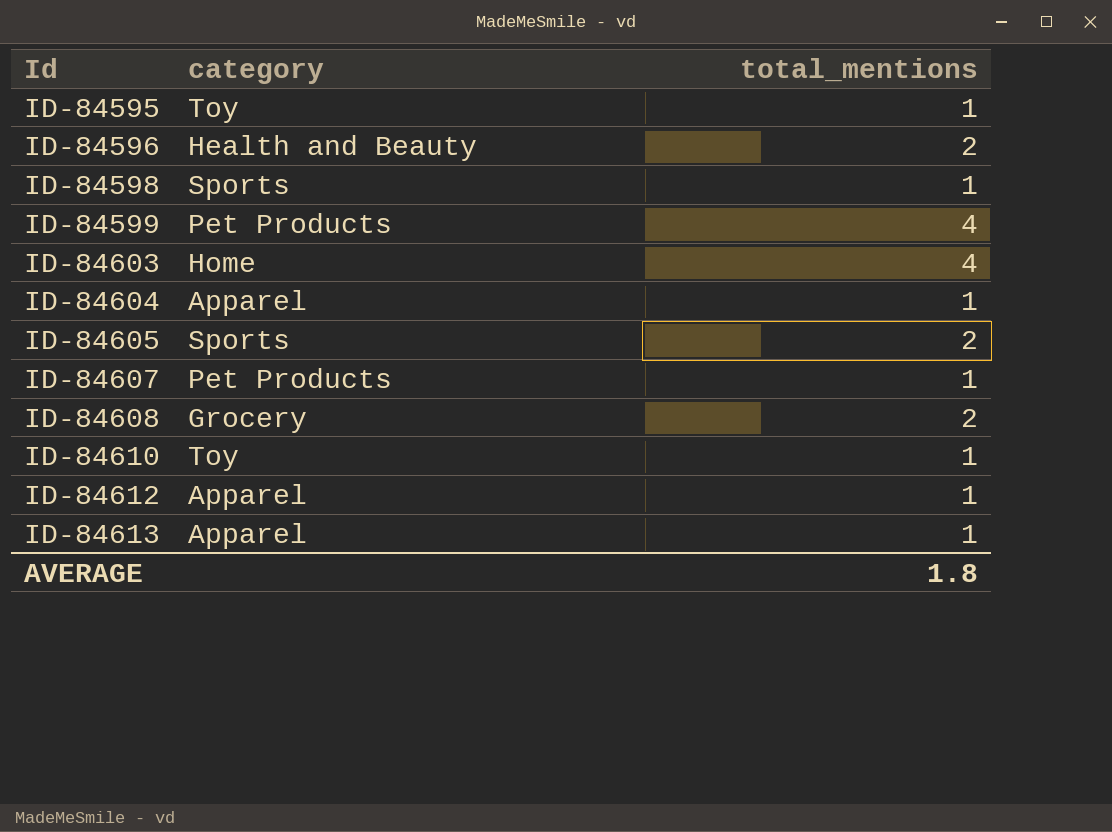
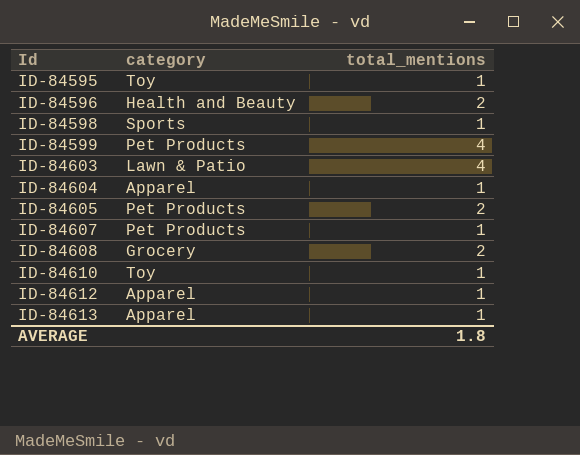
ID-84603 | category: Home -> Lawn & Patio
ID-84605 | category: Sports -> Pet Products

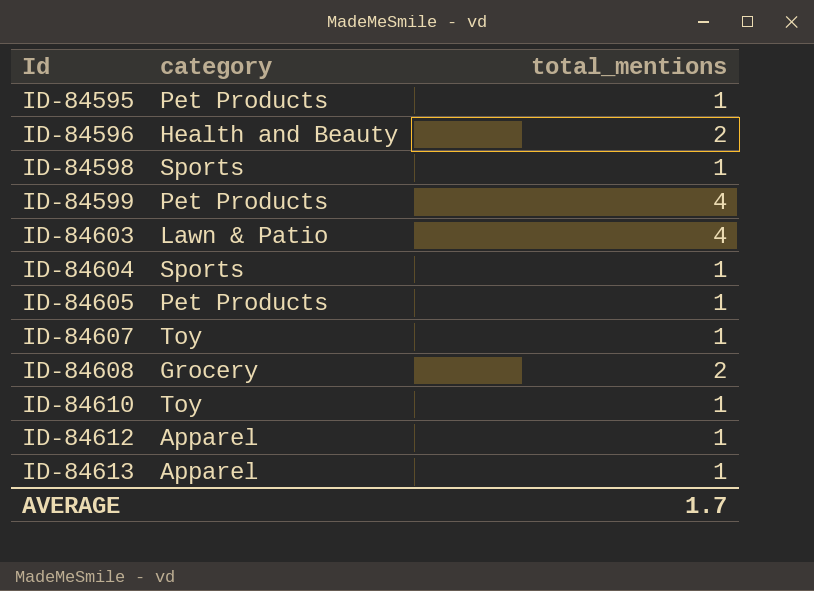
ID-84595 | category: Toy -> Pet Products
ID-84604 | category: Apparel -> Sports
ID-84605 | total_mentions: 2 -> 1
ID-84607 | category: Pet Products -> Toy
AVERAGE | total_mentions: 1.8 -> 1.7

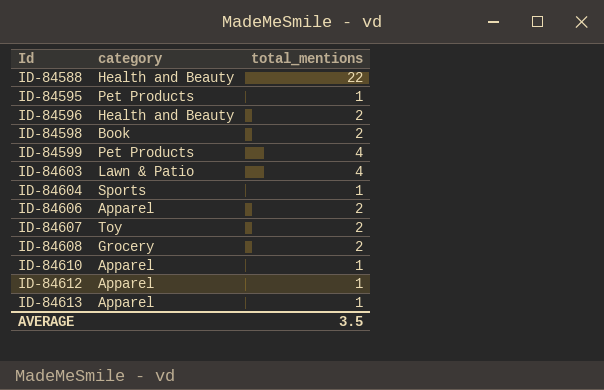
row ID-84605: Pet Products | 1 -> none
row ID-84588: none -> Health and Beauty | 22
ID-84598 | category: Sports -> Book
ID-84598 | total_mentions: 1 -> 2
row ID-84606: none -> Apparel | 2
ID-84607 | total_mentions: 1 -> 2
ID-84610 | category: Toy -> Apparel
AVERAGE | total_mentions: 1.7 -> 3.5

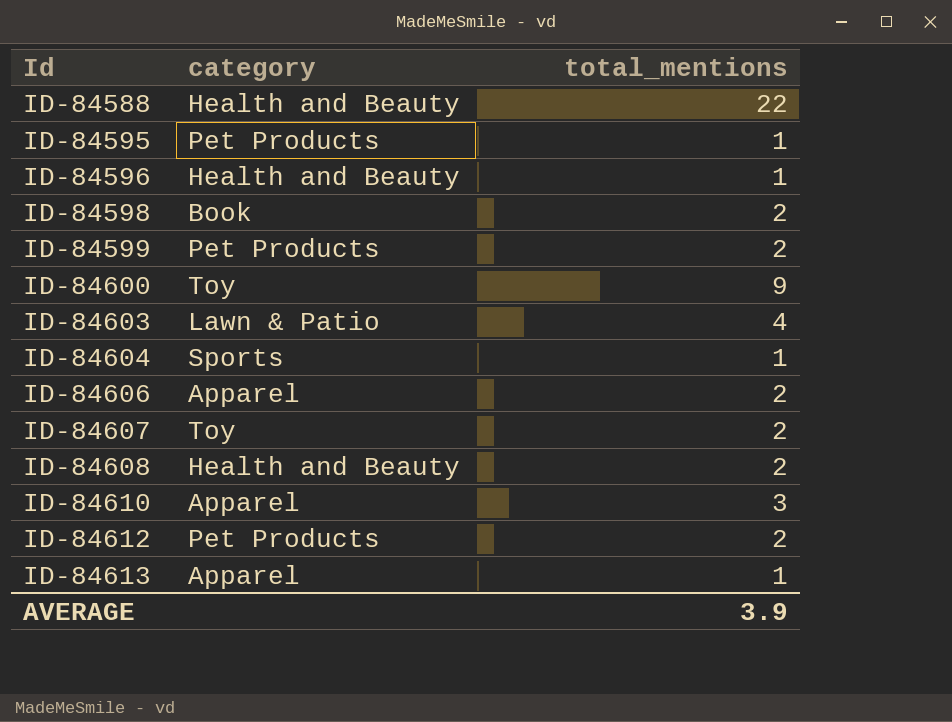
ID-84596 | total_mentions: 2 -> 1
ID-84599 | total_mentions: 4 -> 2
row ID-84600: none -> Toy | 9
ID-84608 | category: Grocery -> Health and Beauty
ID-84610 | total_mentions: 1 -> 3
ID-84612 | category: Apparel -> Pet Products
ID-84612 | total_mentions: 1 -> 2
AVERAGE | total_mentions: 3.5 -> 3.9

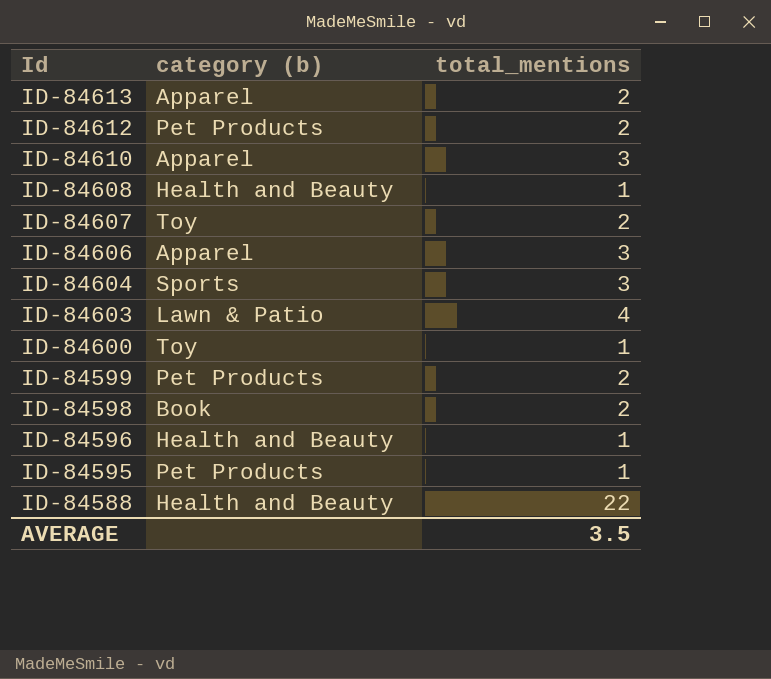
row order: Id ascending -> Id descending
column name: category -> category (b)
ID-84613 | total_mentions: 1 -> 2
ID-84608 | total_mentions: 2 -> 1
ID-84606 | total_mentions: 2 -> 3
ID-84604 | total_mentions: 1 -> 3
ID-84600 | total_mentions: 9 -> 1
AVERAGE | total_mentions: 3.9 -> 3.5

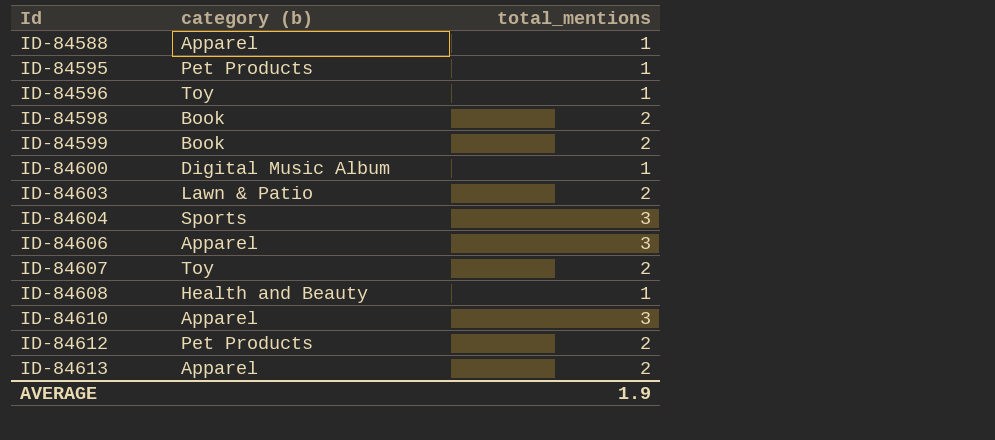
row order: Id descending -> Id ascending
ID-84588 | category (b): Health and Beauty -> Apparel
ID-84588 | total_mentions: 22 -> 1
ID-84596 | category (b): Health and Beauty -> Toy
ID-84599 | category (b): Pet Products -> Book
ID-84600 | category (b): Toy -> Digital Music Album
ID-84603 | total_mentions: 4 -> 2
AVERAGE | total_mentions: 3.5 -> 1.9

